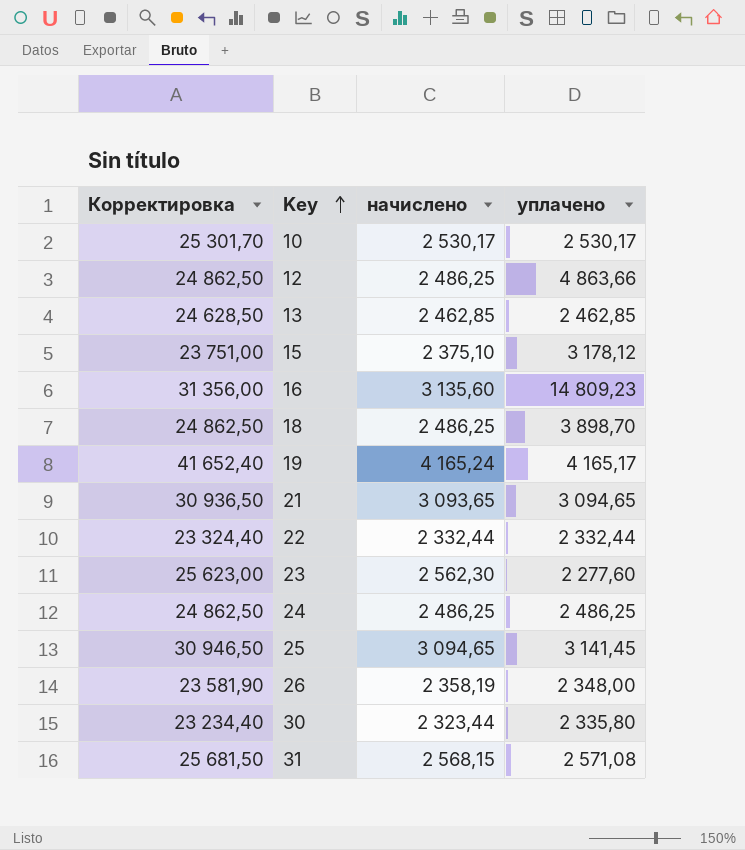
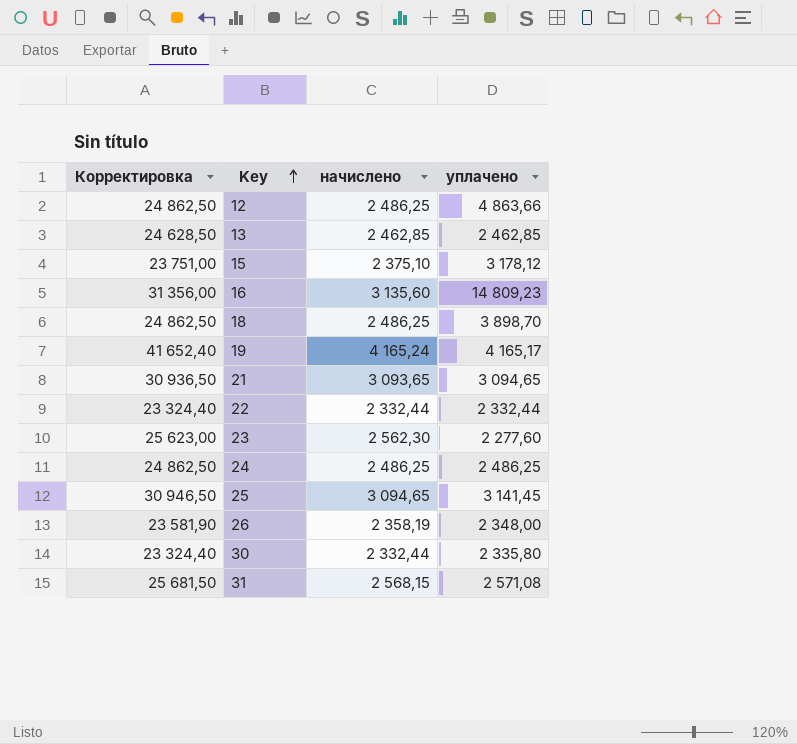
row 10: 25 301,70 | 2 530,17 | 2 530,17 -> none
30 | Корректировка: 23 234,40 -> 23 324,40
30 | начислено: 2 323,44 -> 2 332,44

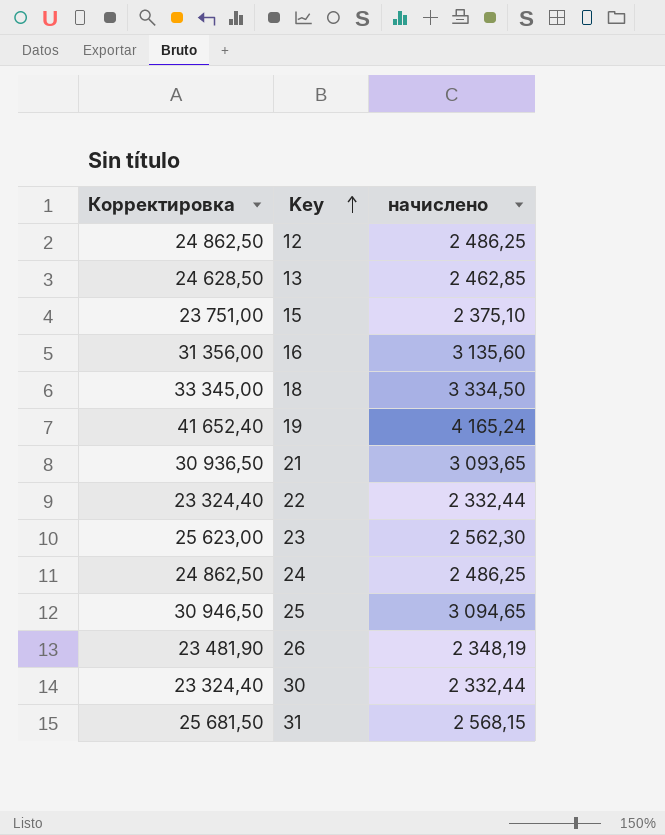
column уплачено | position: 4 -> none
18 | Корректировка: 24 862,50 -> 33 345,00
18 | начислено: 2 486,25 -> 3 334,50
26 | Корректировка: 23 581,90 -> 23 481,90
26 | начислено: 2 358,19 -> 2 348,19

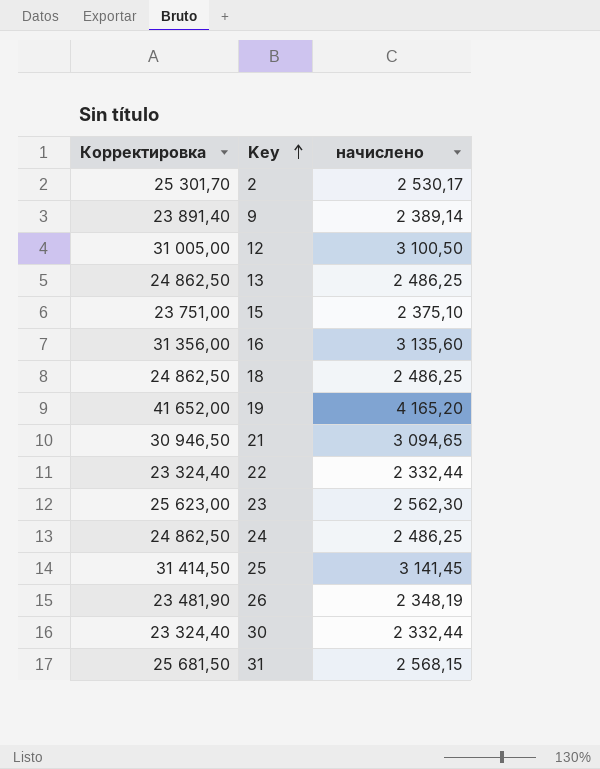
row 2: none -> 25 301,70 | 2 530,17
row 9: none -> 23 891,40 | 2 389,14
12 | Корректировка: 24 862,50 -> 31 005,00
12 | начислено: 2 486,25 -> 3 100,50
13 | Корректировка: 24 628,50 -> 24 862,50
13 | начислено: 2 462,85 -> 2 486,25
18 | Корректировка: 33 345,00 -> 24 862,50
18 | начислено: 3 334,50 -> 2 486,25
19 | Корректировка: 41 652,40 -> 41 652,00
19 | начислено: 4 165,24 -> 4 165,20
21 | Корректировка: 30 936,50 -> 30 946,50
21 | начислено: 3 093,65 -> 3 094,65
25 | Корректировка: 30 946,50 -> 31 414,50
25 | начислено: 3 094,65 -> 3 141,45

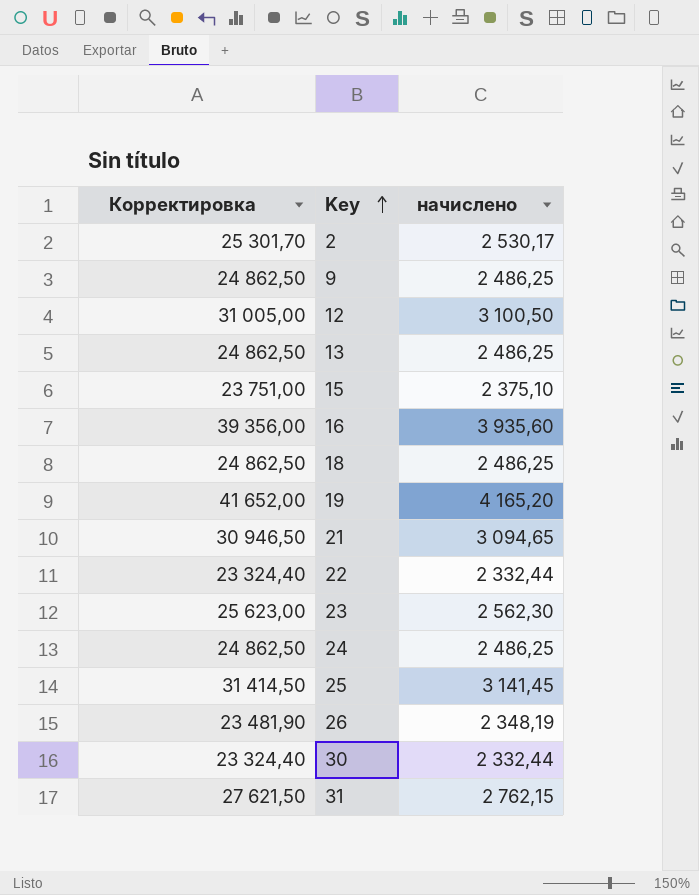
9 | Корректировка: 23 891,40 -> 24 862,50
9 | начислено: 2 389,14 -> 2 486,25
16 | Корректировка: 31 356,00 -> 39 356,00
16 | начислено: 3 135,60 -> 3 935,60
31 | Корректировка: 25 681,50 -> 27 621,50
31 | начислено: 2 568,15 -> 2 762,15

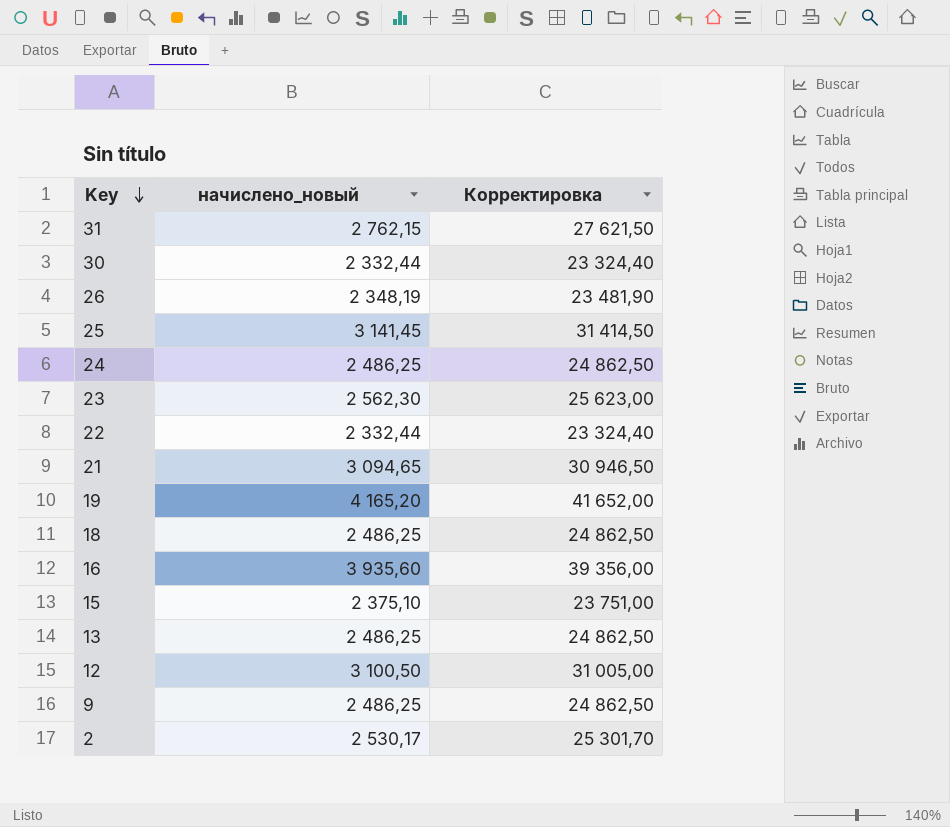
row order: Key ascending -> Key descending
column name: начислено -> начислено_новый
column Корректировка | position: 1 -> 3

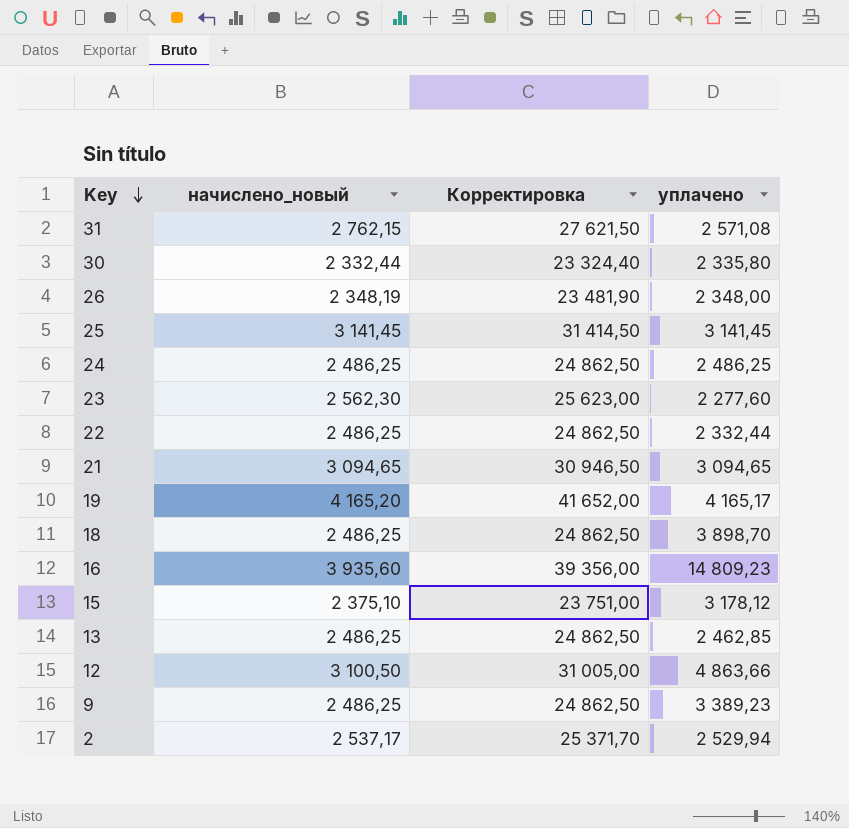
column уплачено | position: none -> 4
22 | начислено_новый: 2 332,44 -> 2 486,25
22 | Корректировка: 23 324,40 -> 24 862,50
2 | начислено_новый: 2 530,17 -> 2 537,17
2 | Корректировка: 25 301,70 -> 25 371,70

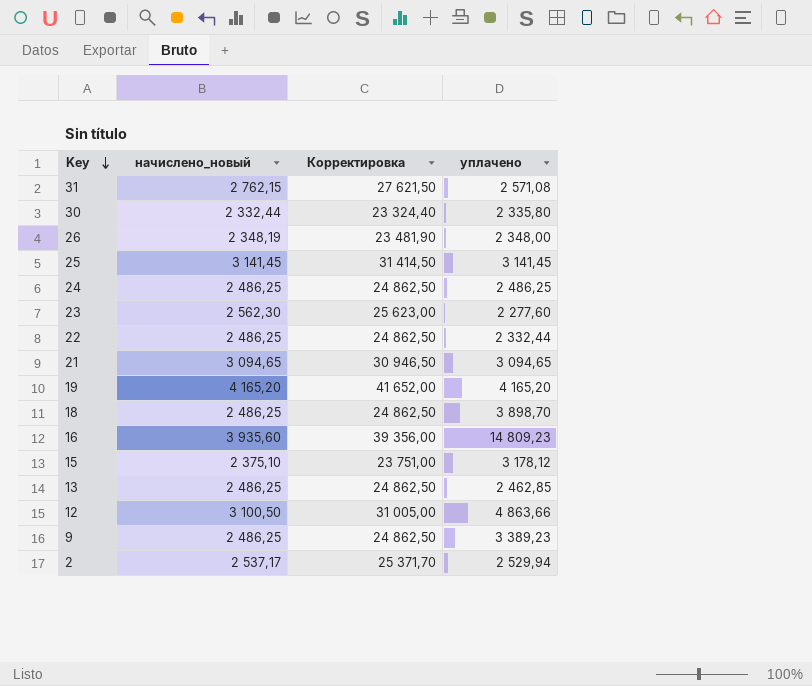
19 | уплачено: 4 165,17 -> 4 165,20

